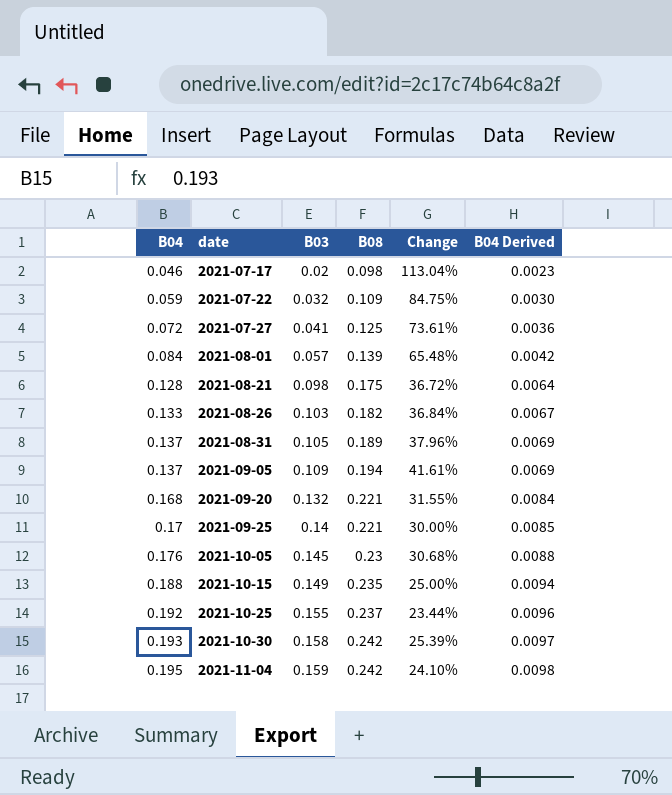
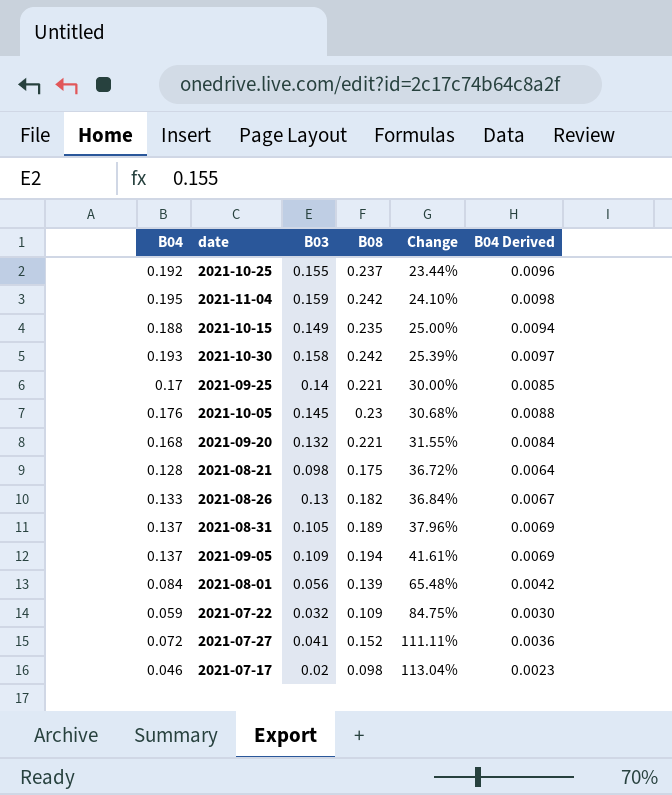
row order: B04 ascending -> Change ascending
2021-08-26 | B03: 0.103 -> 0.13
2021-08-01 | B03: 0.057 -> 0.056
2021-07-27 | B08: 0.125 -> 0.152
2021-07-27 | Change: 73.61% -> 111.11%

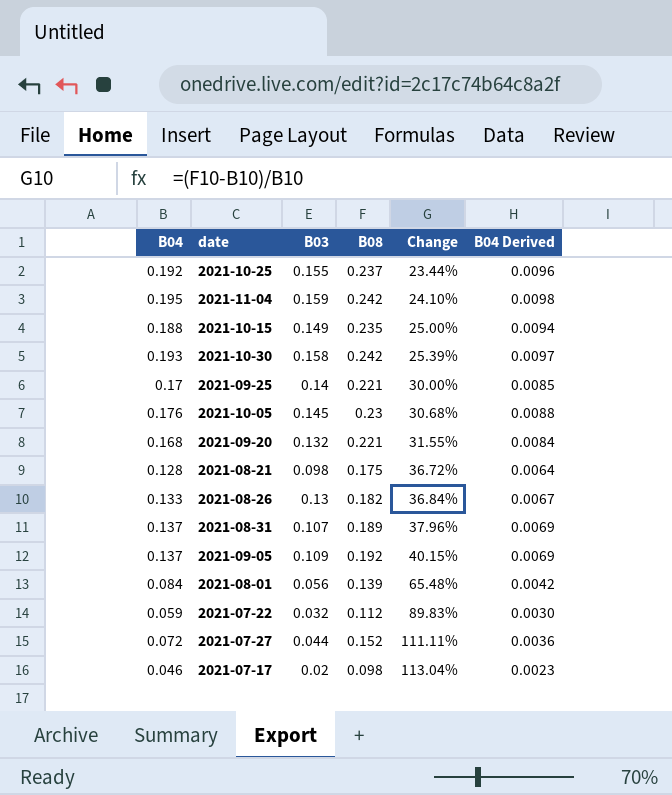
2021-08-31 | B03: 0.105 -> 0.107
2021-09-05 | B08: 0.194 -> 0.192
2021-09-05 | Change: 41.61% -> 40.15%
2021-07-22 | B08: 0.109 -> 0.112
2021-07-22 | Change: 84.75% -> 89.83%
2021-07-27 | B03: 0.041 -> 0.044

